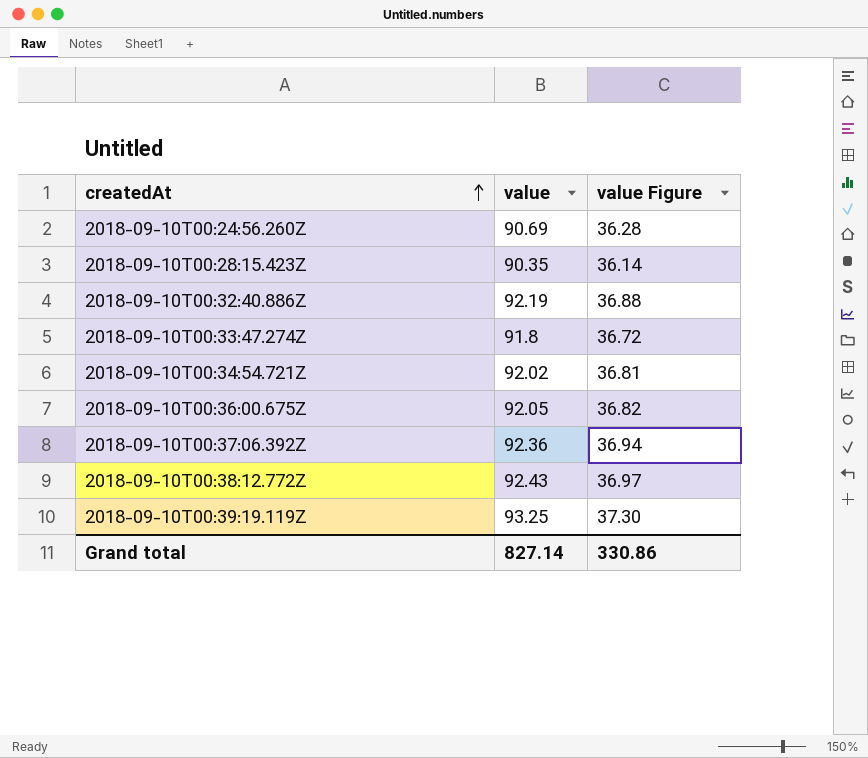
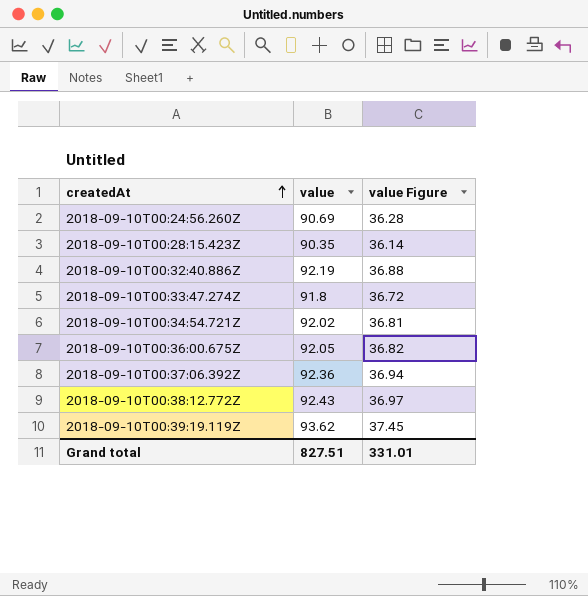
2018-09-10T00:39:19.119Z | value: 93.25 -> 93.62
2018-09-10T00:39:19.119Z | value Figure: 37.30 -> 37.45
Grand total | value: 827.14 -> 827.51
Grand total | value Figure: 330.86 -> 331.01

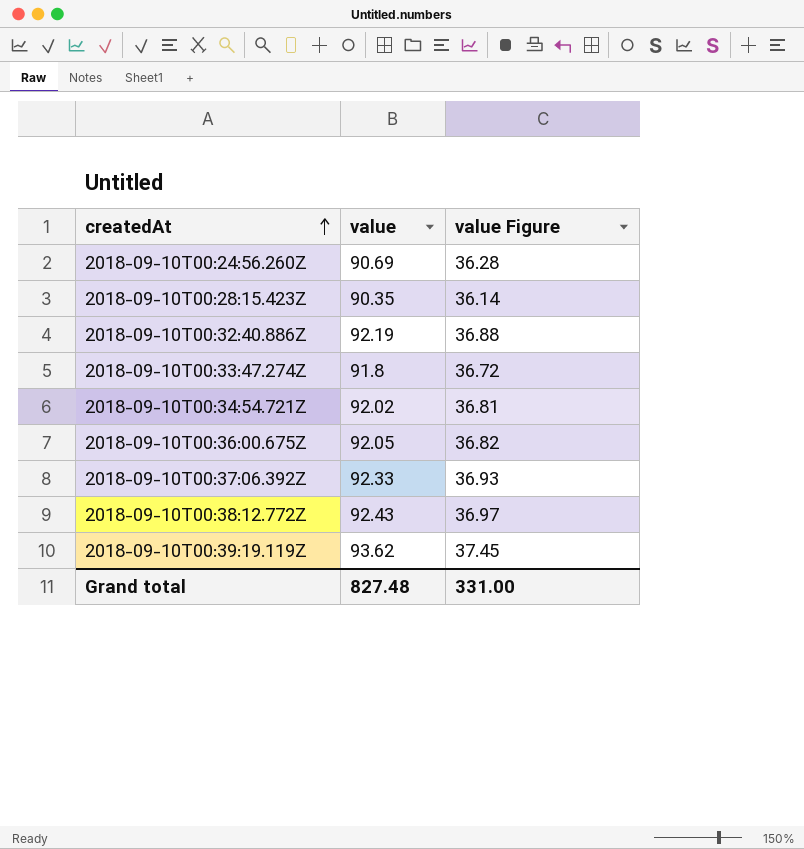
2018-09-10T00:37:06.392Z | value: 92.36 -> 92.33
2018-09-10T00:37:06.392Z | value Figure: 36.94 -> 36.93
Grand total | value: 827.51 -> 827.48
Grand total | value Figure: 331.01 -> 331.00

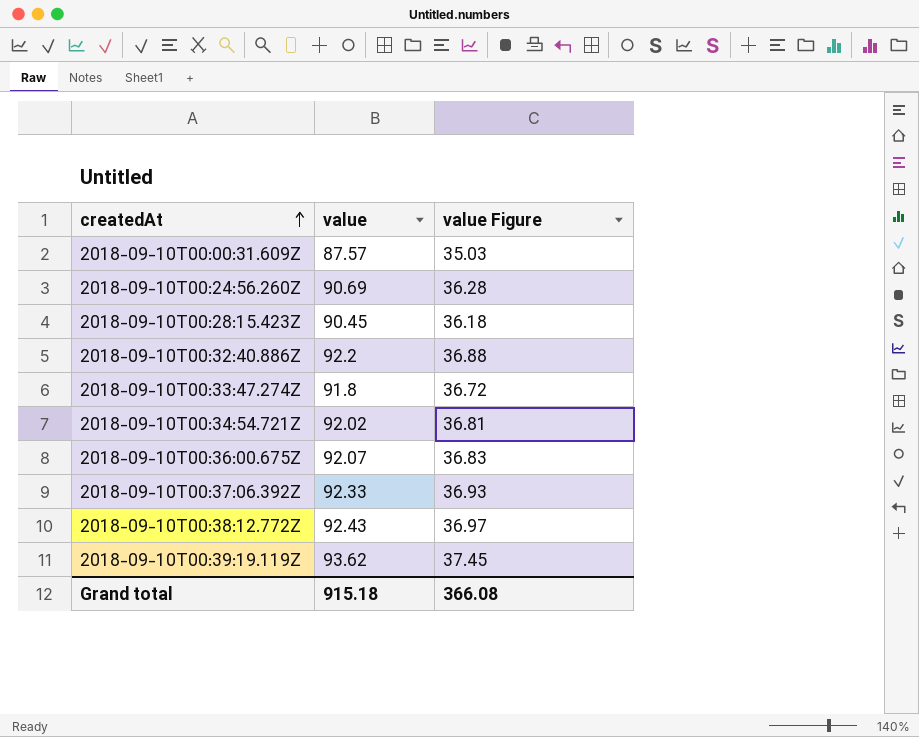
row 2018-09-10T00:00:31.609Z: none -> 87.57 | 35.03
2018-09-10T00:28:15.423Z | value: 90.35 -> 90.45
2018-09-10T00:28:15.423Z | value Figure: 36.14 -> 36.18
2018-09-10T00:32:40.886Z | value: 92.19 -> 92.2
2018-09-10T00:36:00.675Z | value: 92.05 -> 92.07
2018-09-10T00:36:00.675Z | value Figure: 36.82 -> 36.83
Grand total | value: 827.48 -> 915.18
Grand total | value Figure: 331.00 -> 366.08

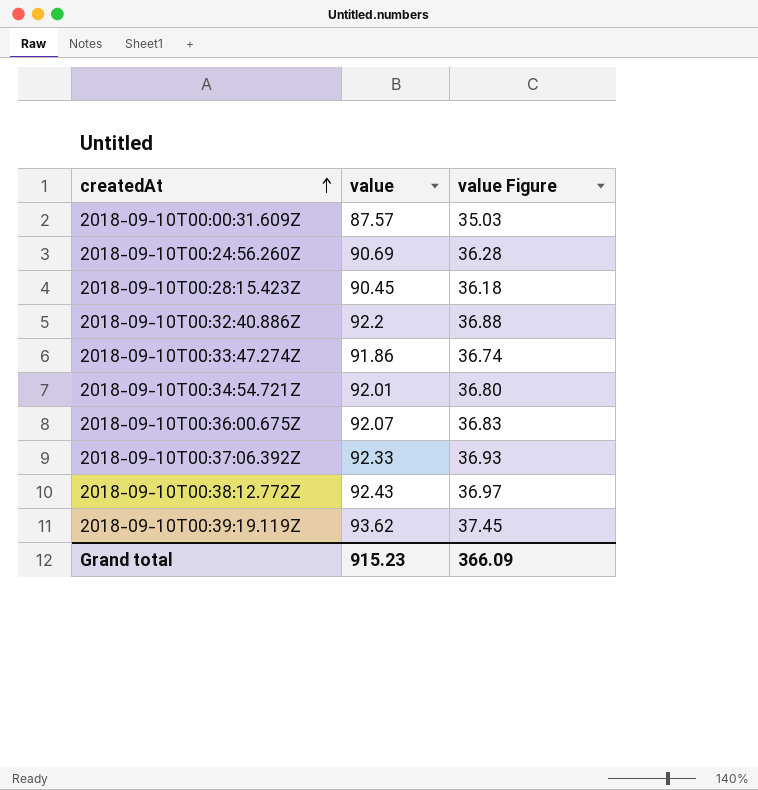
2018-09-10T00:33:47.274Z | value: 91.8 -> 91.86
2018-09-10T00:33:47.274Z | value Figure: 36.72 -> 36.74
2018-09-10T00:34:54.721Z | value: 92.02 -> 92.01
2018-09-10T00:34:54.721Z | value Figure: 36.81 -> 36.80
Grand total | value: 915.18 -> 915.23
Grand total | value Figure: 366.08 -> 366.09

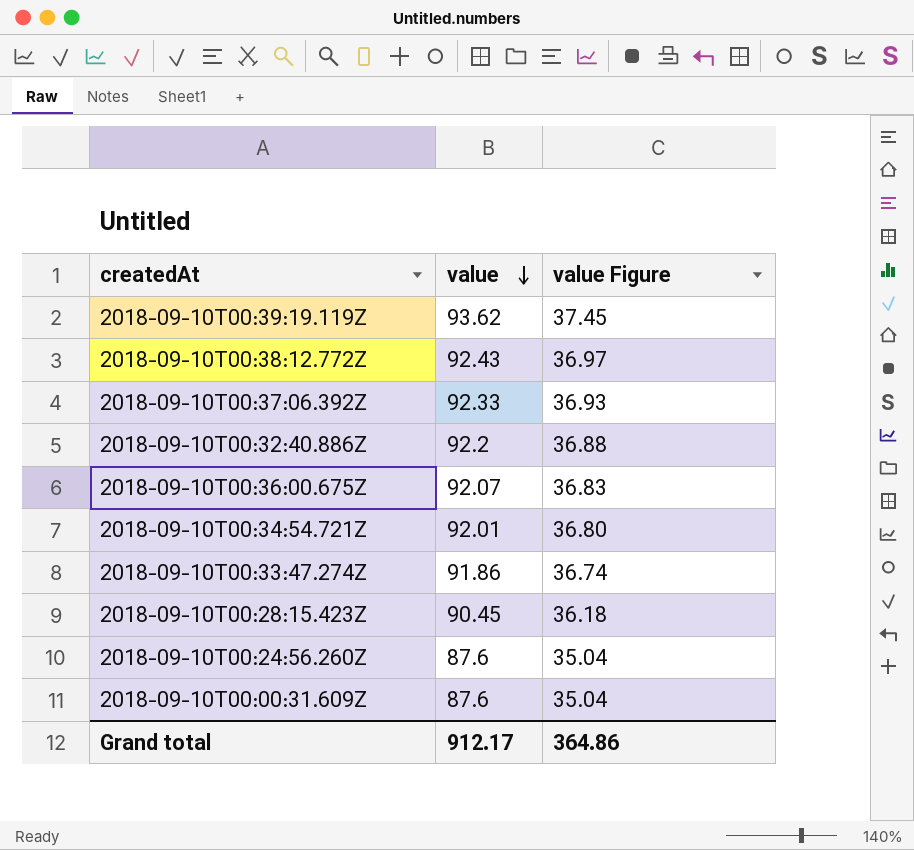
row order: createdAt ascending -> value descending
2018-09-10T00:24:56.260Z | value: 90.69 -> 87.6
2018-09-10T00:24:56.260Z | value Figure: 36.28 -> 35.04
2018-09-10T00:00:31.609Z | value: 87.57 -> 87.6
2018-09-10T00:00:31.609Z | value Figure: 35.03 -> 35.04
Grand total | value: 915.23 -> 912.17
Grand total | value Figure: 366.09 -> 364.86

